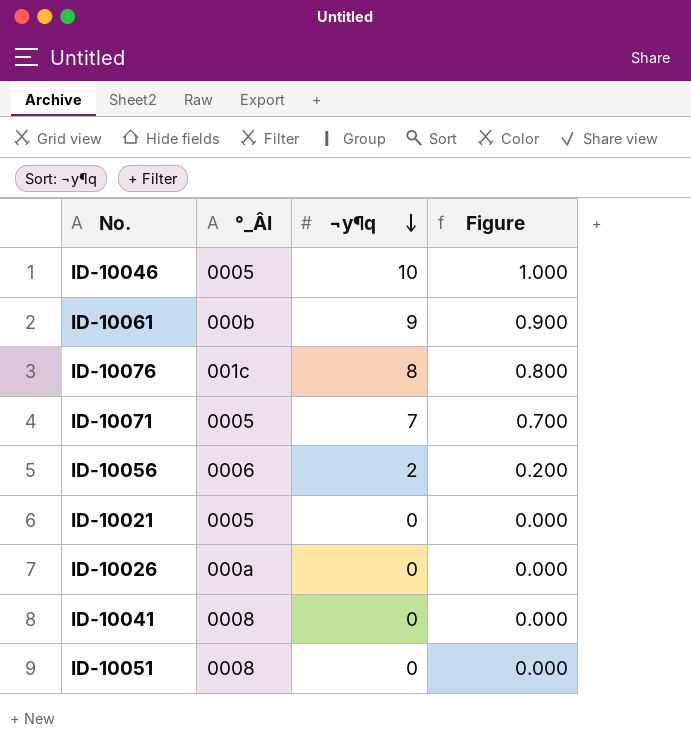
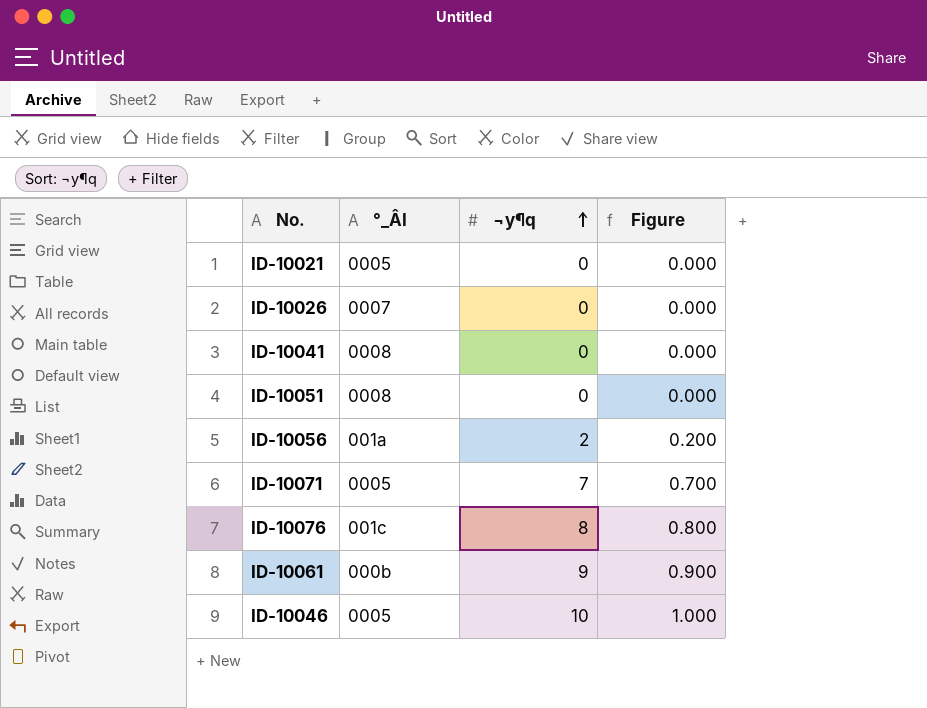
row order: ¬y¶q descending -> ¬y¶q ascending
ID-10026 | °_ÂI: 000a -> 0007
ID-10056 | °_ÂI: 0006 -> 001a

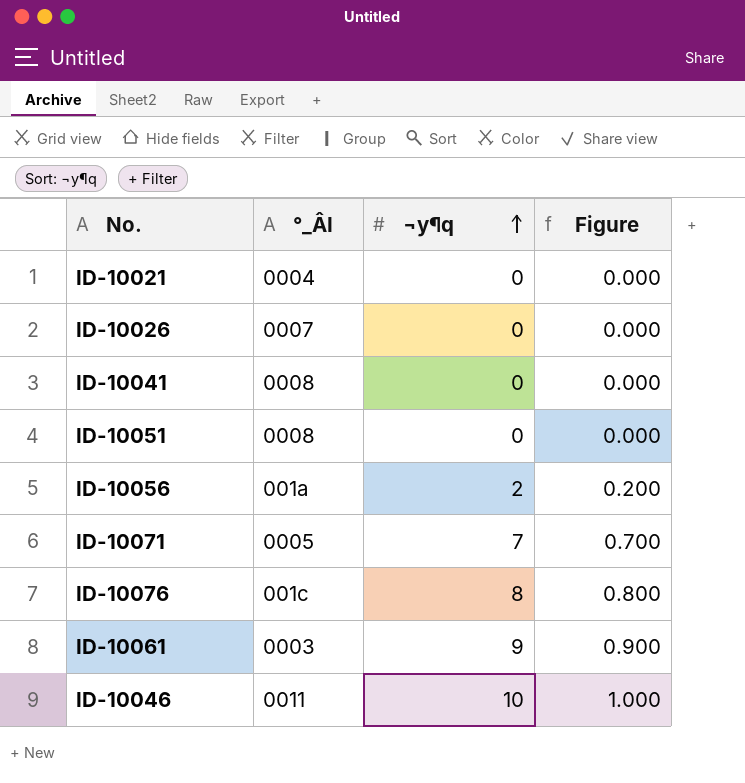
ID-10021 | °_ÂI: 0005 -> 0004
ID-10061 | °_ÂI: 000b -> 0003
ID-10046 | °_ÂI: 0005 -> 0011

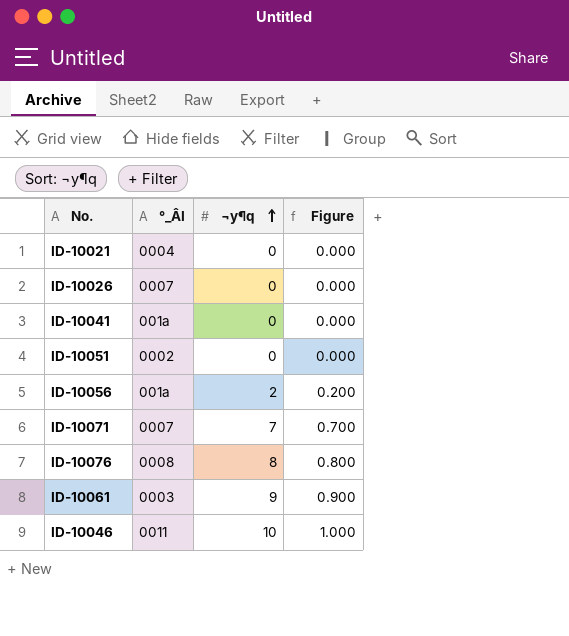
ID-10041 | °_ÂI: 0008 -> 001a
ID-10051 | °_ÂI: 0008 -> 0002
ID-10071 | °_ÂI: 0005 -> 0007
ID-10076 | °_ÂI: 001c -> 0008

